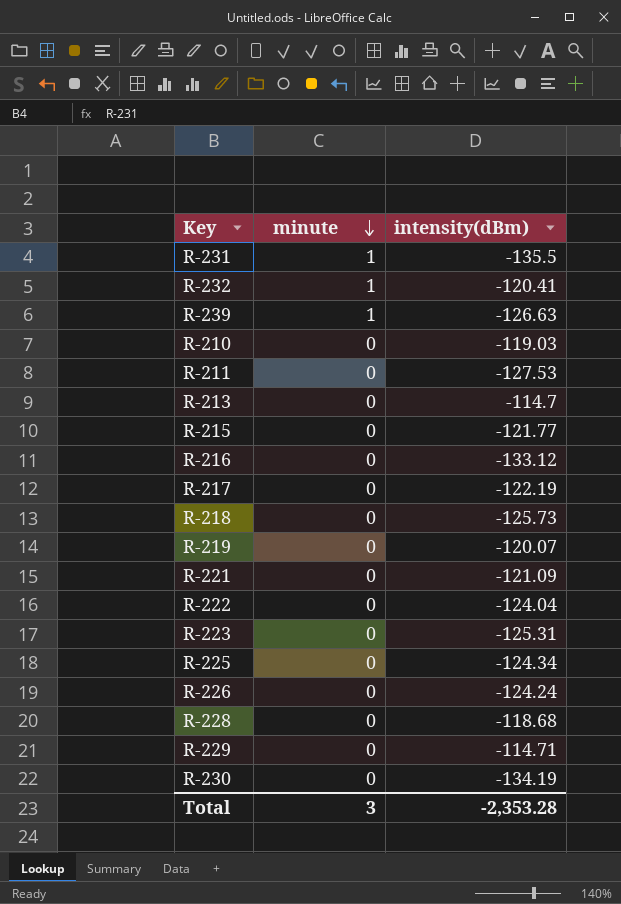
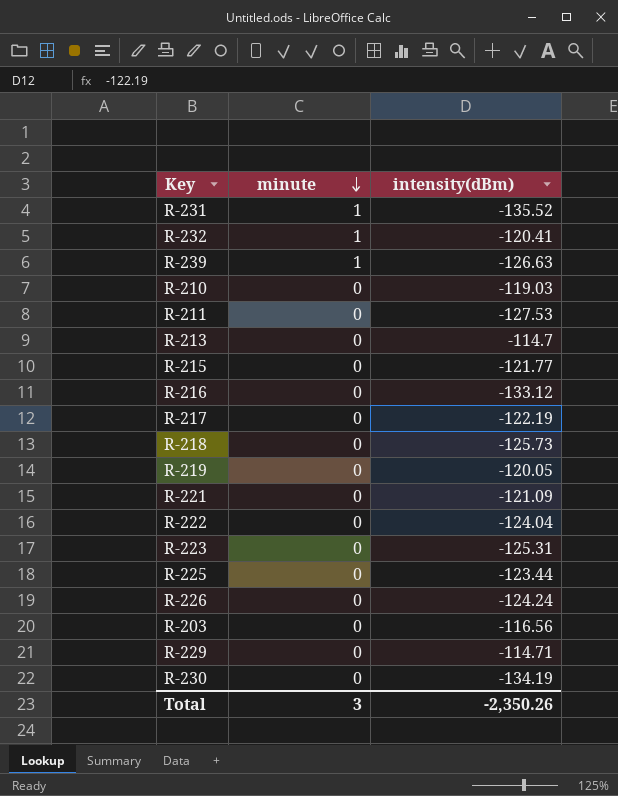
row R-228: 0 | -118.68 -> none
R-231 | intensity(dBm): -135.5 -> -135.52
R-219 | intensity(dBm): -120.07 -> -120.05
R-225 | intensity(dBm): -124.34 -> -123.44
row R-203: none -> 0 | -116.56
Total | intensity(dBm): -2,353.28 -> -2,350.26

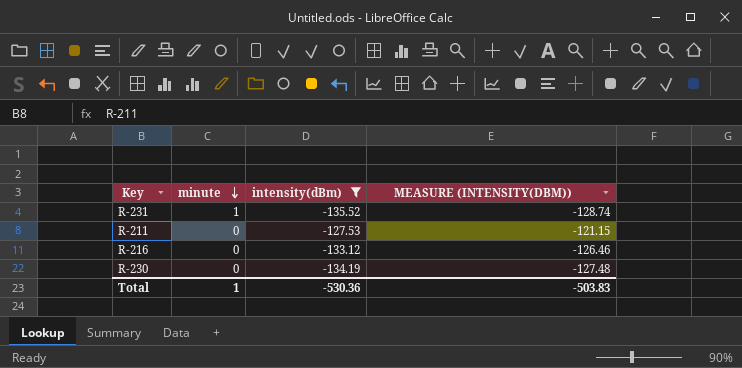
filter: none -> intensity(dBm) <= -127.53
column MEASURE (INTENSITY(DBM)) | formula: none -> [intensity(dBm)] * 0.95
Total | minute: 3 -> 1
Total | intensity(dBm): -2,350.26 -> -530.36

